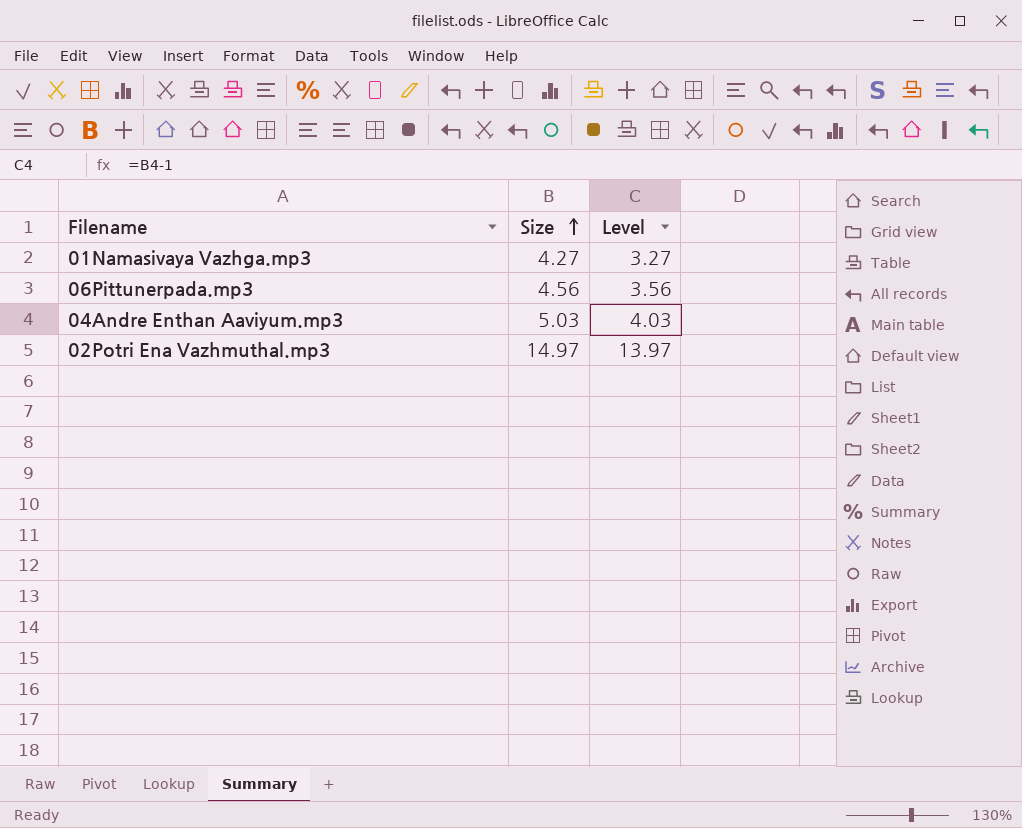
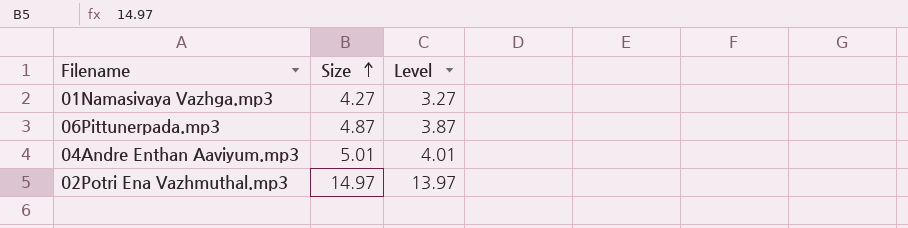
06Pittunerpada.mp3 | Size: 4.56 -> 4.87
06Pittunerpada.mp3 | Level: 3.56 -> 3.87
04Andre Enthan Aaviyum.mp3 | Size: 5.03 -> 5.01
04Andre Enthan Aaviyum.mp3 | Level: 4.03 -> 4.01

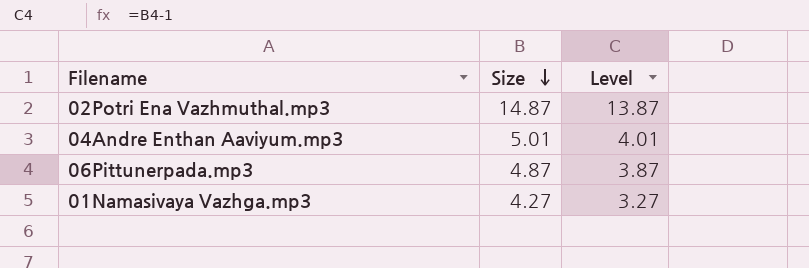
row order: Size ascending -> Size descending
02Potri Ena Vazhmuthal.mp3 | Size: 14.97 -> 14.87
02Potri Ena Vazhmuthal.mp3 | Level: 13.97 -> 13.87

